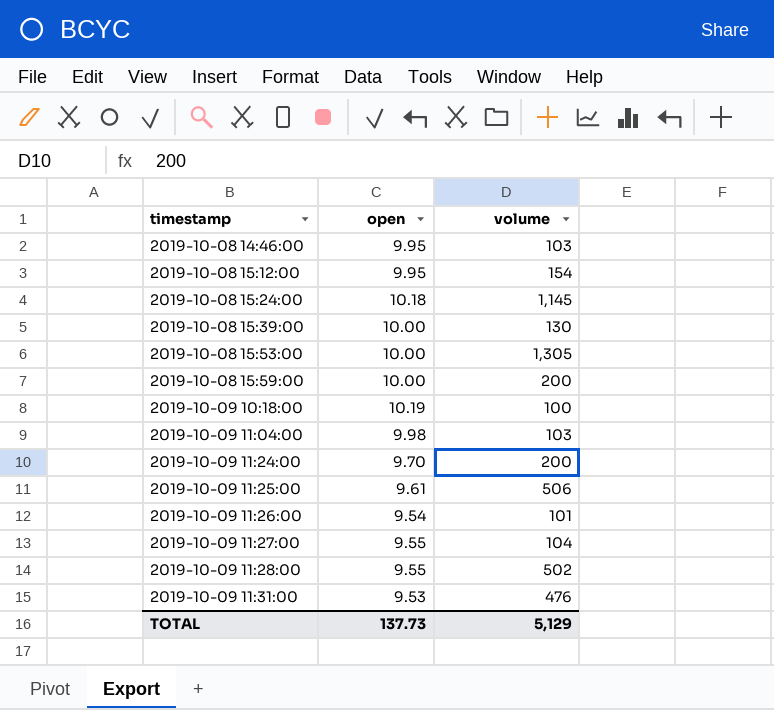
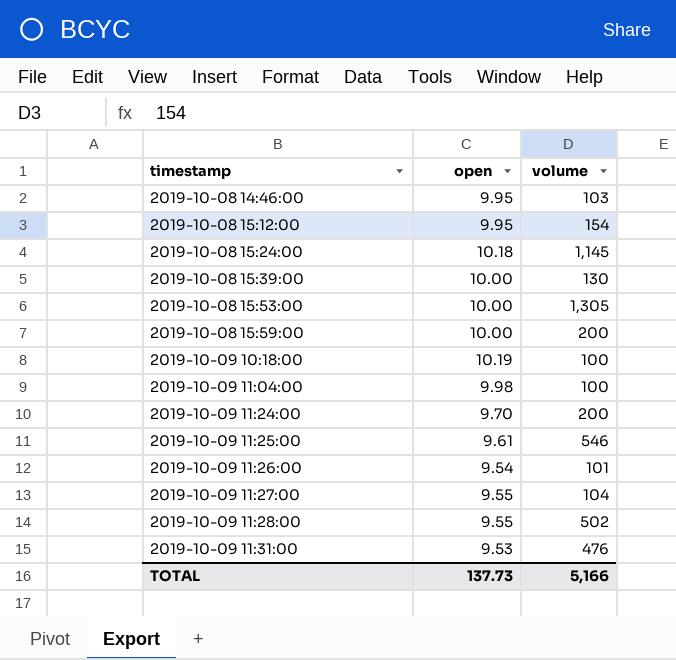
2019-10-09 11:04:00 | volume: 103 -> 100
2019-10-09 11:25:00 | volume: 506 -> 546
TOTAL | volume: 5,129 -> 5,166

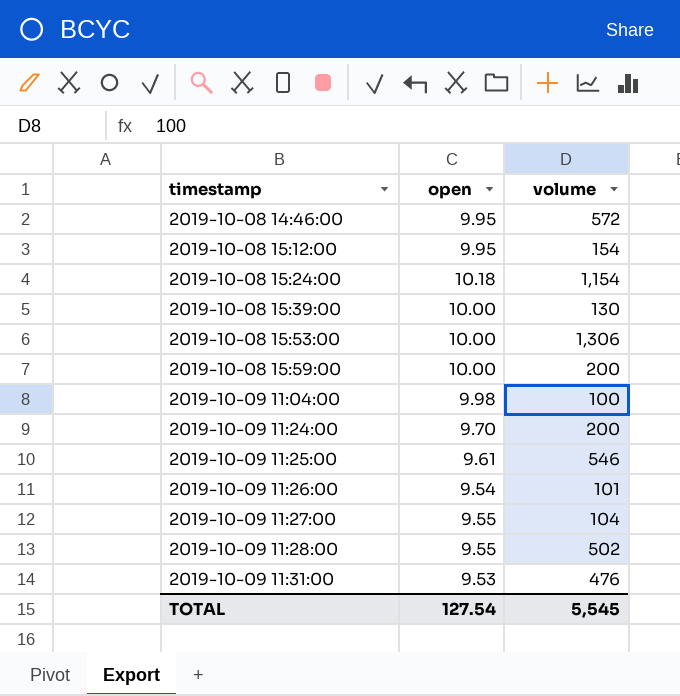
row 2019-10-09 10:18:00: 10.19 | 100 -> none
2019-10-08 14:46:00 | volume: 103 -> 572
2019-10-08 15:24:00 | volume: 1,145 -> 1,154
2019-10-08 15:53:00 | volume: 1,305 -> 1,306
TOTAL | open: 137.73 -> 127.54
TOTAL | volume: 5,166 -> 5,545

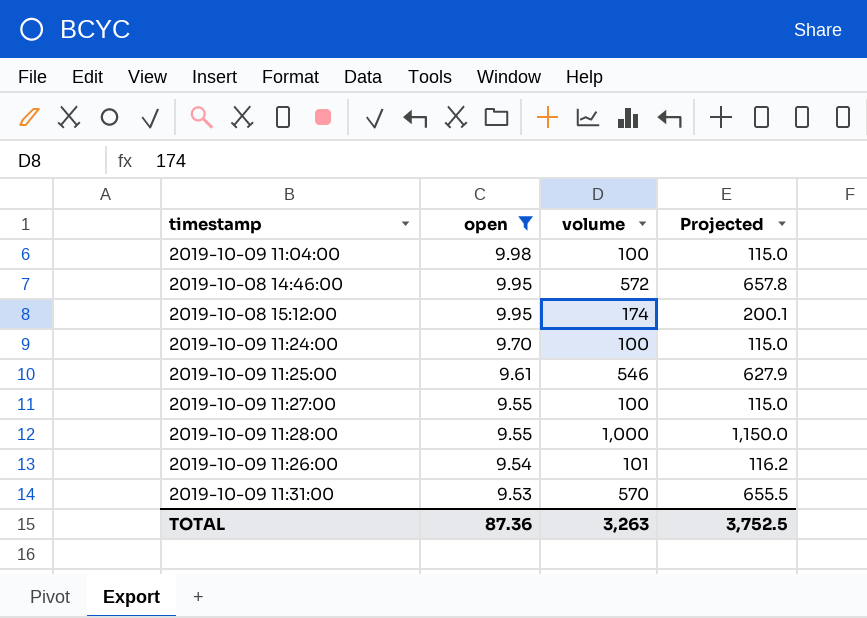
filter: none -> open <= 9.98
row order: timestamp ascending -> open descending
column Projected | formula: none -> [volume] * 1.15
2019-10-08 15:12:00 | volume: 154 -> 174
2019-10-09 11:24:00 | volume: 200 -> 100
2019-10-09 11:27:00 | volume: 104 -> 100
2019-10-09 11:28:00 | volume: 502 -> 1,000
2019-10-09 11:31:00 | volume: 476 -> 570
TOTAL | open: 127.54 -> 87.36
TOTAL | volume: 5,545 -> 3,263

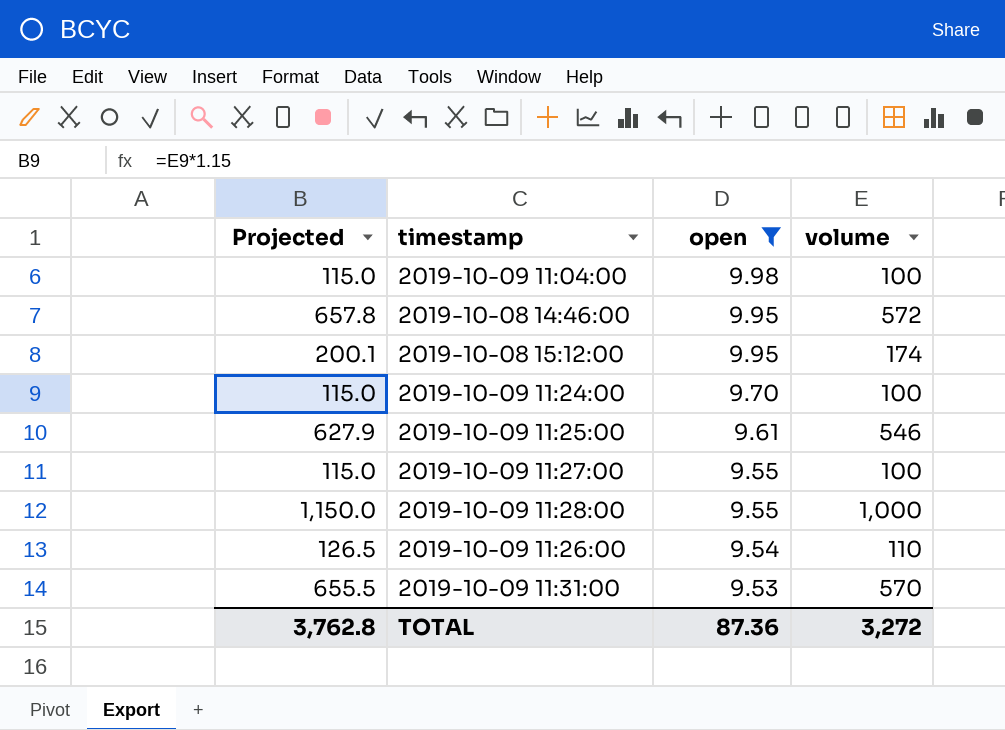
column Projected | position: 4 -> 1
2019-10-09 11:26:00 | Projected: 116.2 -> 126.5
2019-10-09 11:26:00 | volume: 101 -> 110
TOTAL | Projected: 3,752.5 -> 3,762.8
TOTAL | volume: 3,263 -> 3,272

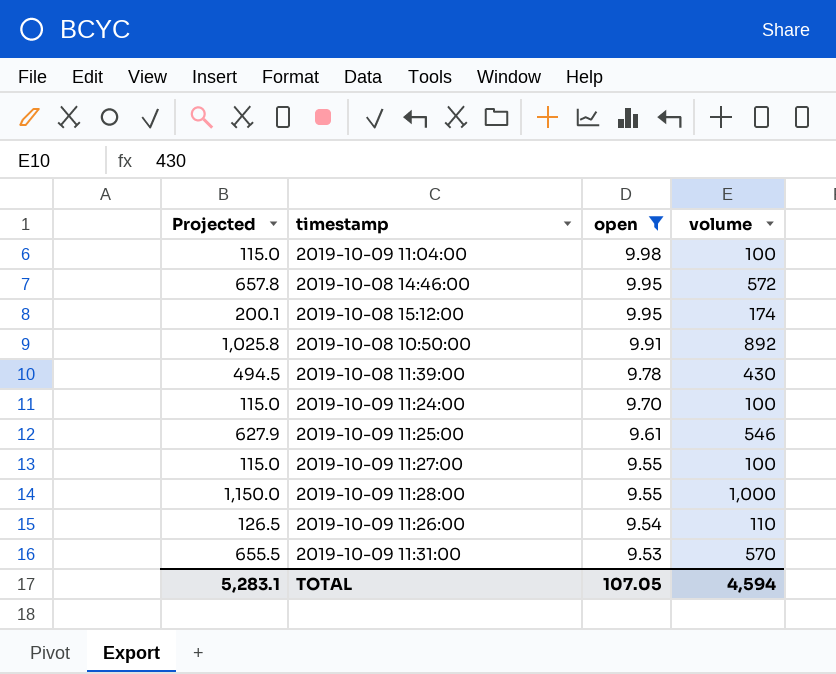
row 2019-10-08 10:50:00: none -> 1,025.8 | 9.91 | 892
row 2019-10-08 11:39:00: none -> 494.5 | 9.78 | 430
TOTAL | Projected: 3,762.8 -> 5,283.1
TOTAL | open: 87.36 -> 107.05
TOTAL | volume: 3,272 -> 4,594

